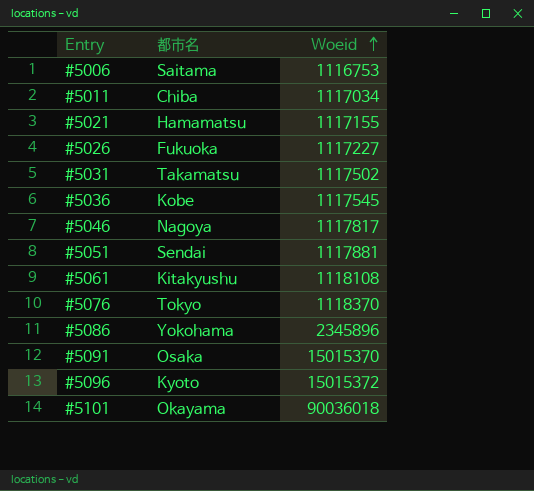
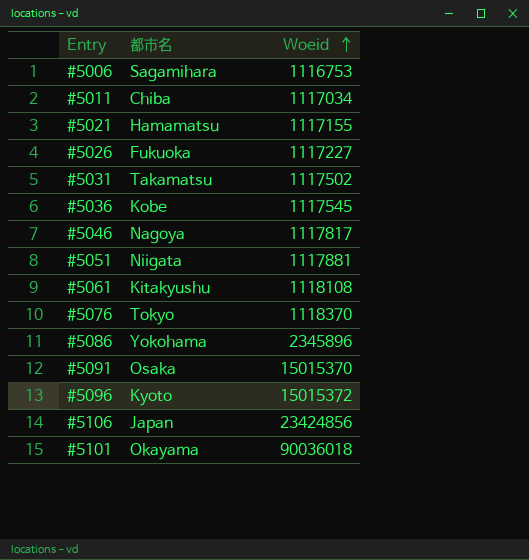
#5006 | 都市名: Saitama -> Sagamihara
#5051 | 都市名: Sendai -> Niigata
row #5106: none -> Japan | 23424856

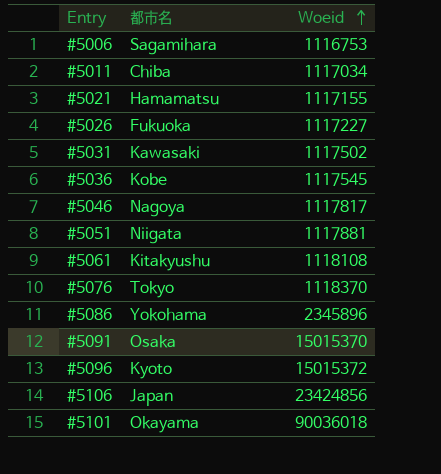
#5031 | 都市名: Takamatsu -> Kawasaki

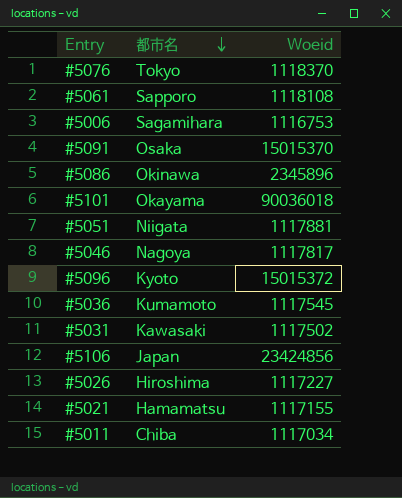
row order: Woeid ascending -> 都市名 descending
#5061 | 都市名: Kitakyushu -> Sapporo
#5086 | 都市名: Yokohama -> Okinawa
#5036 | 都市名: Kobe -> Kumamoto
#5026 | 都市名: Fukuoka -> Hiroshima

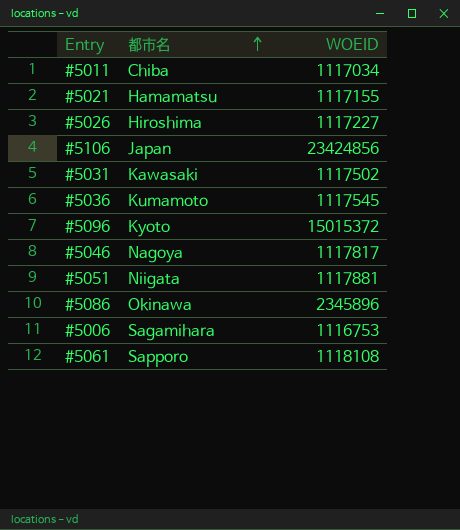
row order: 都市名 descending -> 都市名 ascending
column name: Woeid -> WOEID
row #5076: Tokyo | 1118370 -> none
row #5091: Osaka | 15015370 -> none
row #5101: Okayama | 90036018 -> none

